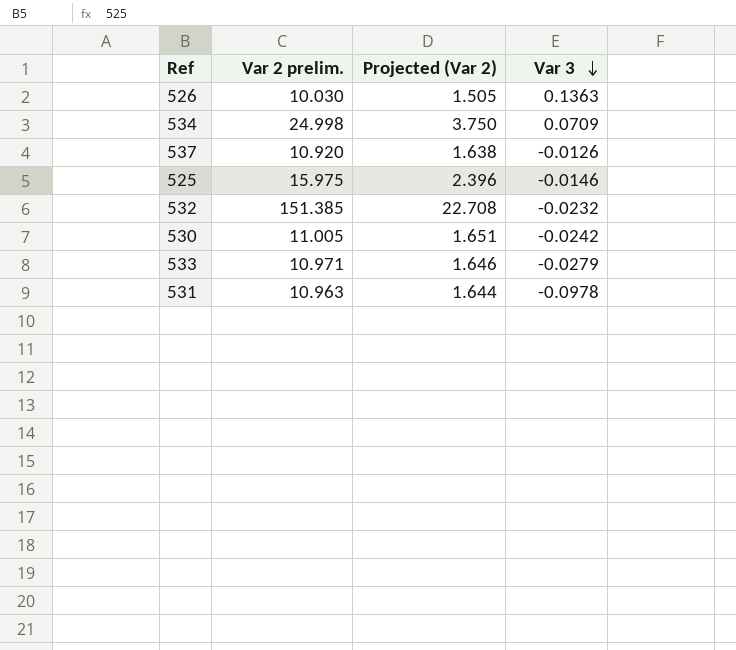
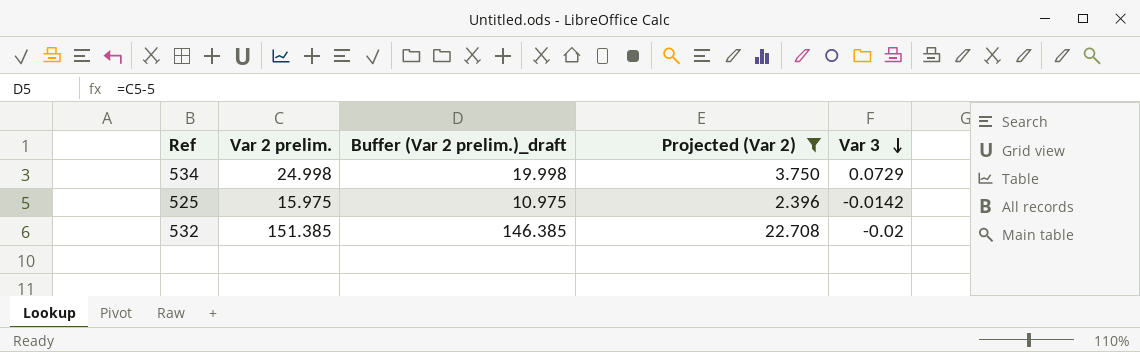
filter: none -> Projected (Var 2) >= 2.396
column Buffer (Var 2 prelim.)_draft | formula: none -> [Var 2 prelim.] - 5
534 | Var 3: 0.0709 -> 0.0729
525 | Var 3: -0.0146 -> -0.0142
532 | Var 3: -0.0232 -> -0.02

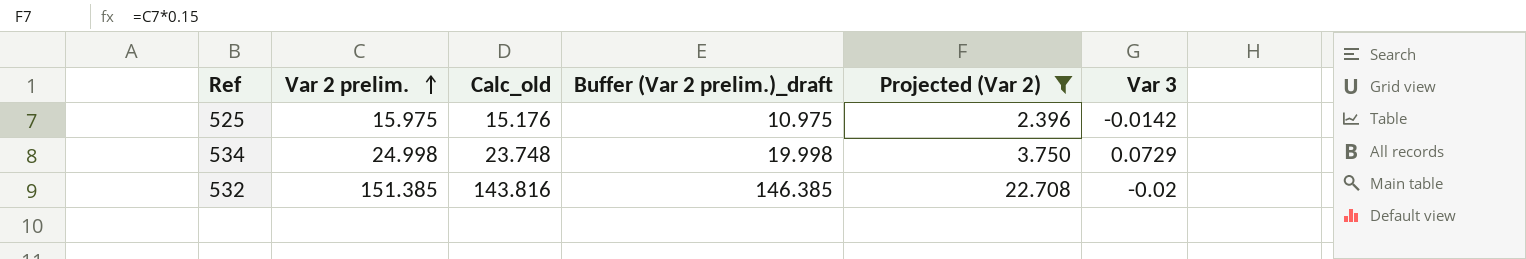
row order: Var 3 descending -> Var 2 prelim. ascending
column Calc_old | formula: none -> [Var 2 prelim.] * 0.95

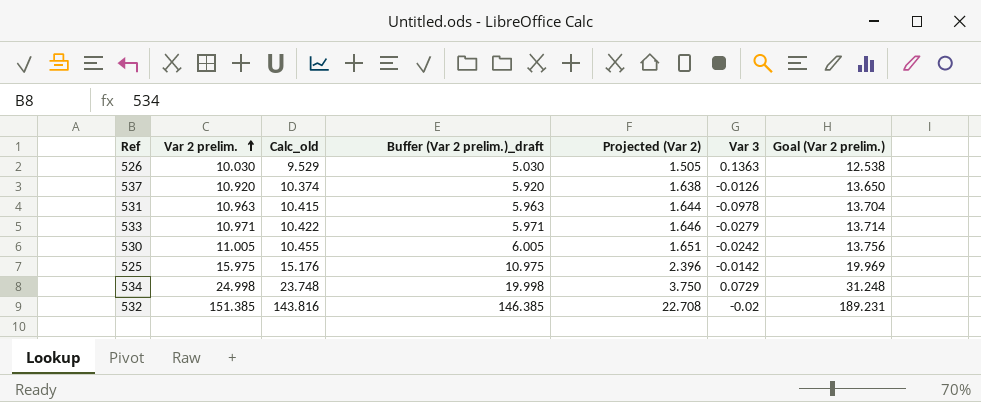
filter: Projected (Var 2) >= 2.396 -> none
column Goal (Var 2 prelim.) | formula: none -> [Var 2 prelim.] * 1.25

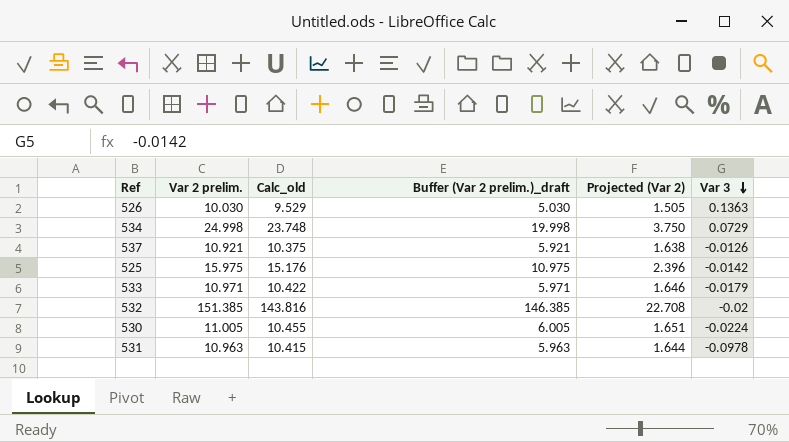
row order: Var 2 prelim. ascending -> Var 3 descending
column Goal (Var 2 prelim.) | formula: [Var 2 prelim.] * 1.25 -> none
537 | Var 2 prelim.: 10.920 -> 10.921
537 | Calc_old: 10.374 -> 10.375
537 | Buffer (Var 2 prelim.)_draft: 5.920 -> 5.921
533 | Var 3: -0.0279 -> -0.0179
530 | Var 3: -0.0242 -> -0.0224

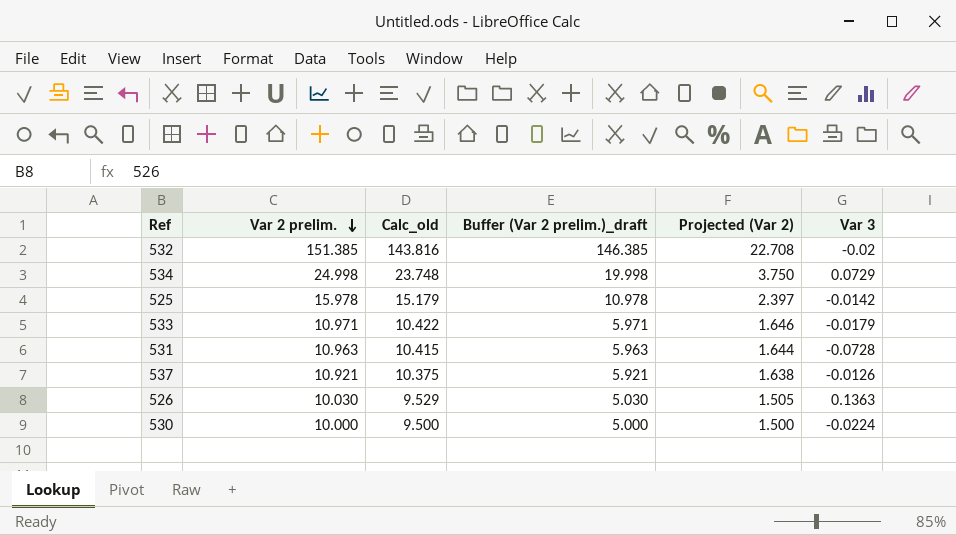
row order: Var 3 descending -> Var 2 prelim. descending
525 | Var 2 prelim.: 15.975 -> 15.978
525 | Calc_old: 15.176 -> 15.179
525 | Buffer (Var 2 prelim.)_draft: 10.975 -> 10.978
525 | Projected (Var 2): 2.396 -> 2.397
531 | Var 3: -0.0978 -> -0.0728
530 | Var 2 prelim.: 11.005 -> 10.000
530 | Calc_old: 10.455 -> 9.500
530 | Buffer (Var 2 prelim.)_draft: 6.005 -> 5.000
530 | Projected (Var 2): 1.651 -> 1.500

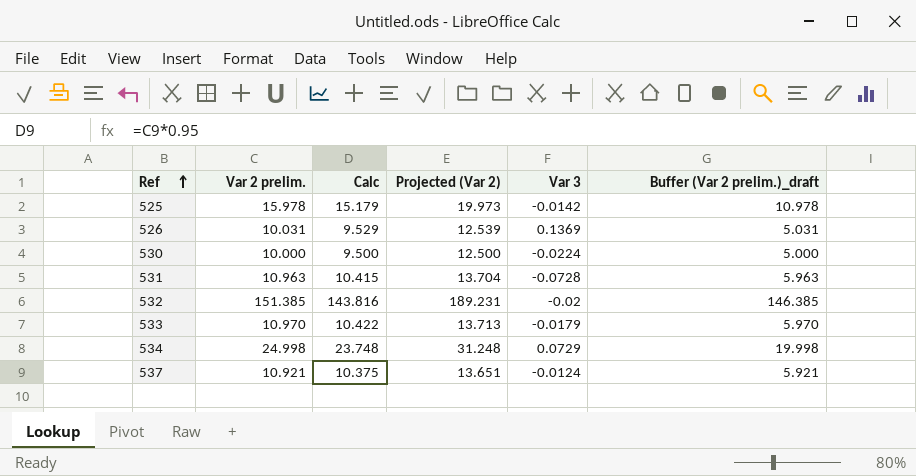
row order: Var 2 prelim. descending -> Ref ascending
column name: Calc_old -> Calc
column Projected (Var 2) | formula: [Var 2 prelim.] * 0.15 -> [Var 2 prelim.] * 1.25
column Buffer (Var 2 prelim.)_draft | position: 4 -> 6
526 | Var 2 prelim.: 10.030 -> 10.031
526 | Var 3: 0.1363 -> 0.1369
526 | Buffer (Var 2 prelim.)_draft: 5.030 -> 5.031
533 | Var 2 prelim.: 10.971 -> 10.970
533 | Buffer (Var 2 prelim.)_draft: 5.971 -> 5.970
537 | Var 3: -0.0126 -> -0.0124

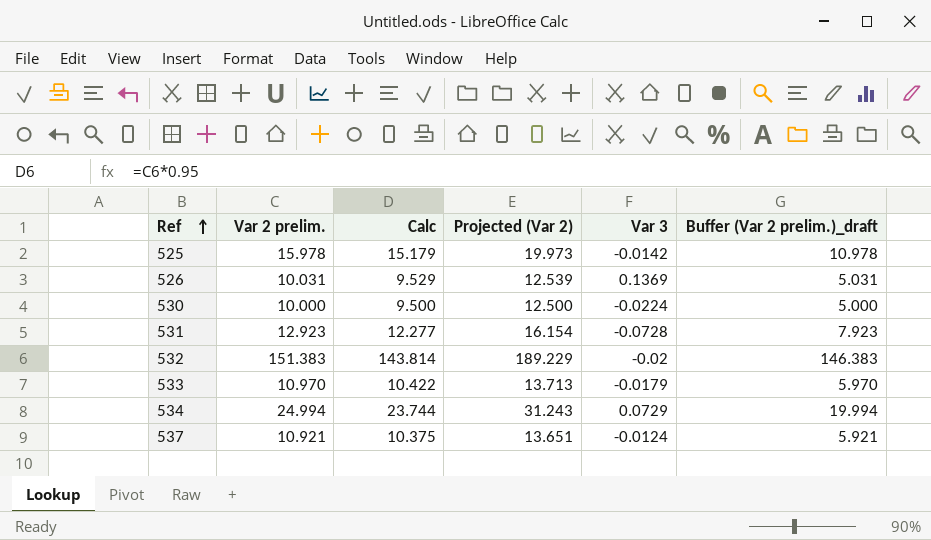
531 | Var 2 prelim.: 10.963 -> 12.923
531 | Calc: 10.415 -> 12.277
531 | Projected (Var 2): 13.704 -> 16.154
531 | Buffer (Var 2 prelim.)_draft: 5.963 -> 7.923
532 | Var 2 prelim.: 151.385 -> 151.383
532 | Calc: 143.816 -> 143.814
532 | Projected (Var 2): 189.231 -> 189.229
532 | Buffer (Var 2 prelim.)_draft: 146.385 -> 146.383
534 | Var 2 prelim.: 24.998 -> 24.994
534 | Calc: 23.748 -> 23.744
534 | Projected (Var 2): 31.248 -> 31.243
534 | Buffer (Var 2 prelim.)_draft: 19.998 -> 19.994

